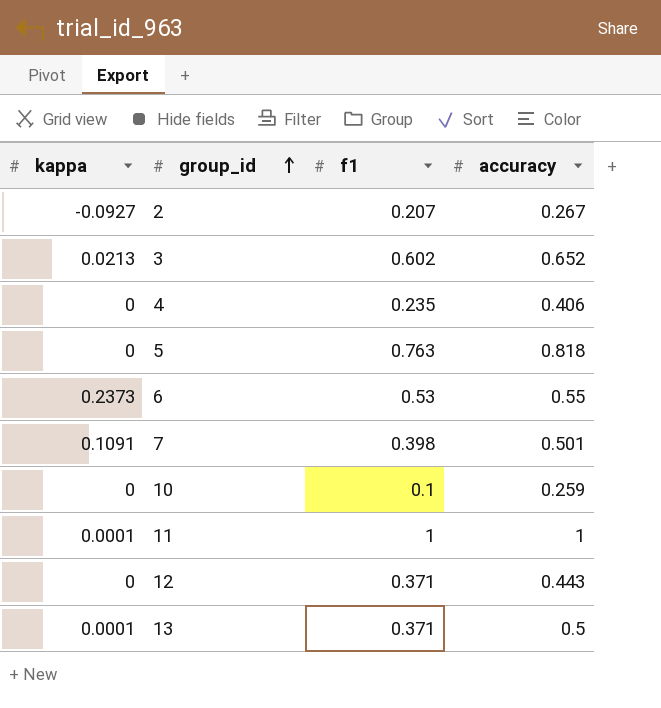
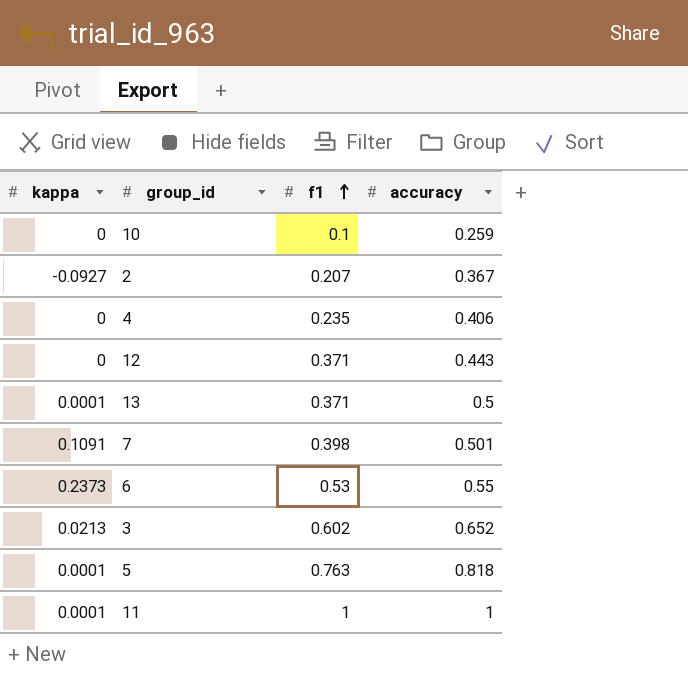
row order: group_id ascending -> f1 ascending
2 | accuracy: 0.267 -> 0.367
5 | kappa: 0 -> 0.0001

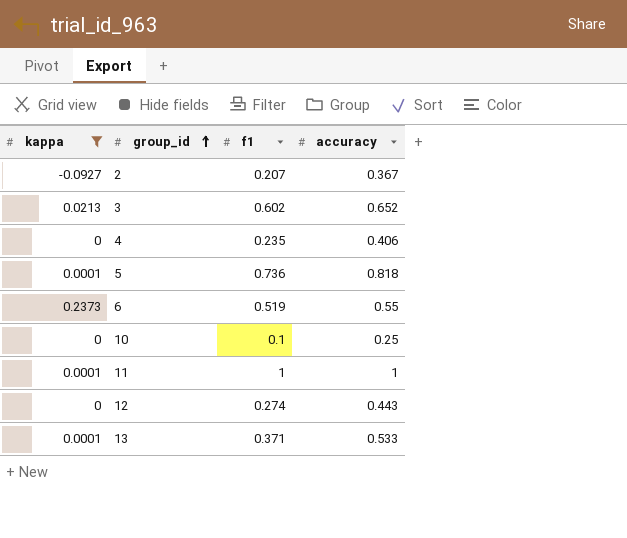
filter: none -> kappa != 0.1091
row order: f1 ascending -> group_id ascending
5 | f1: 0.763 -> 0.736
6 | f1: 0.53 -> 0.519
10 | accuracy: 0.259 -> 0.25
12 | f1: 0.371 -> 0.274
13 | accuracy: 0.5 -> 0.533

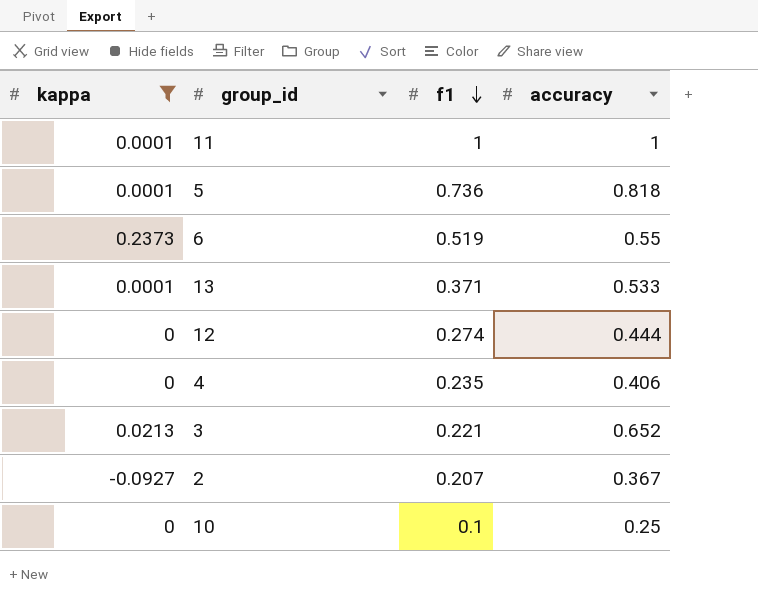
row order: group_id ascending -> f1 descending
12 | accuracy: 0.443 -> 0.444
3 | f1: 0.602 -> 0.221

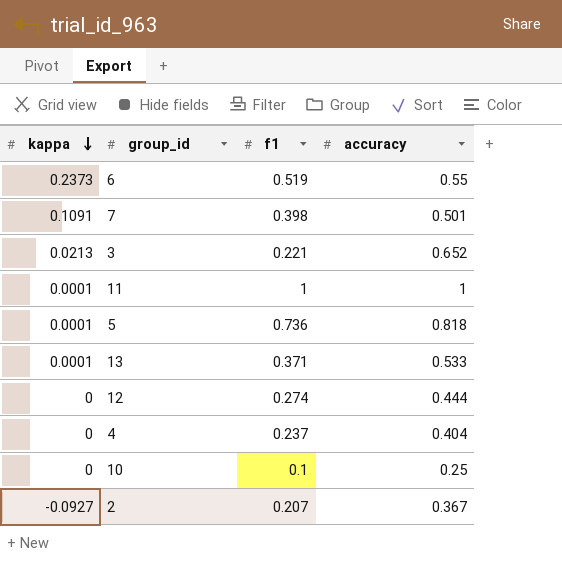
filter: kappa != 0.1091 -> none
row order: f1 descending -> kappa descending
4 | f1: 0.235 -> 0.237
4 | accuracy: 0.406 -> 0.404

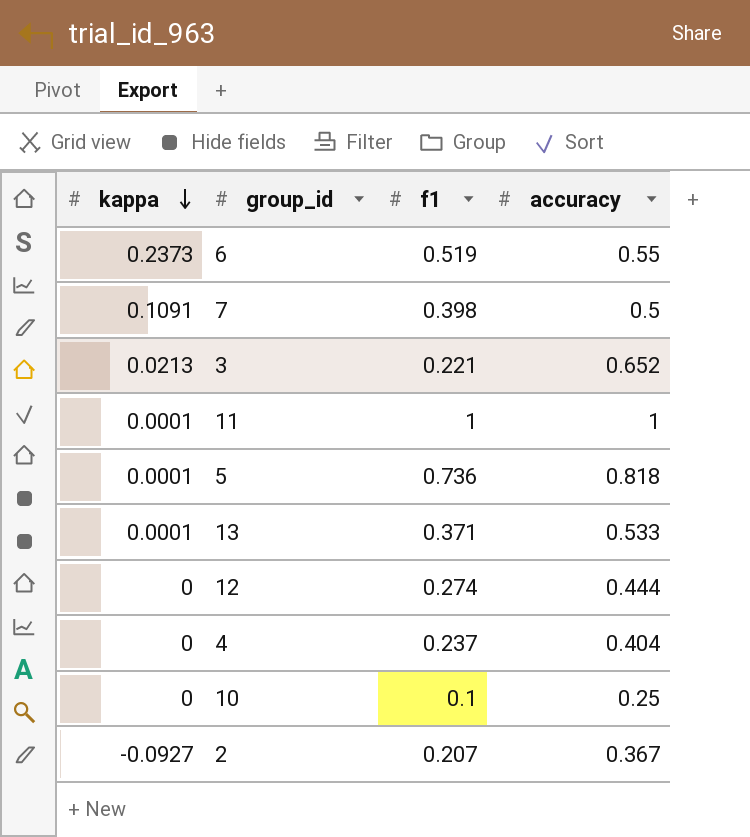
7 | accuracy: 0.501 -> 0.5

